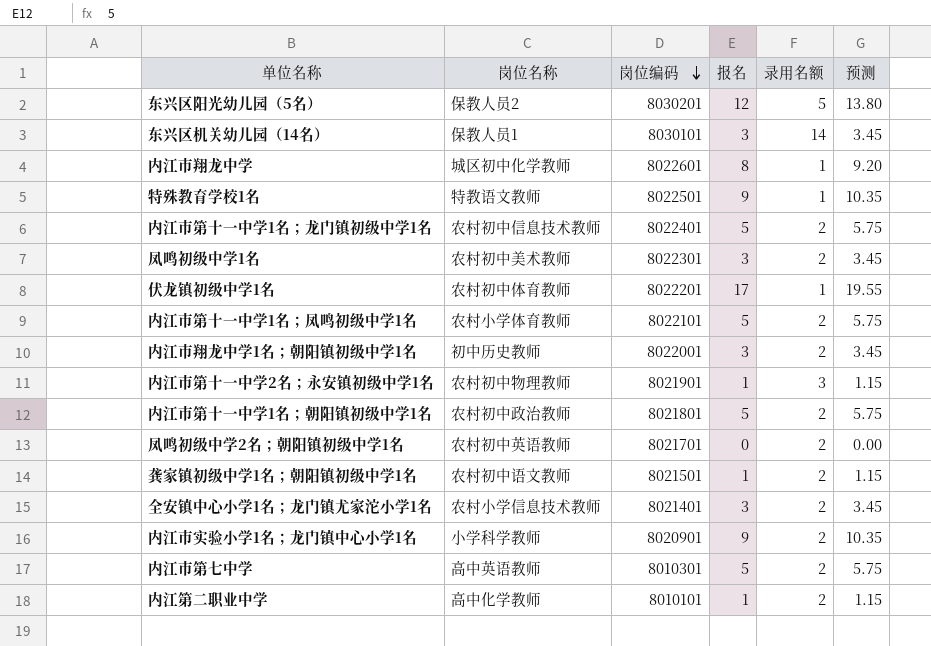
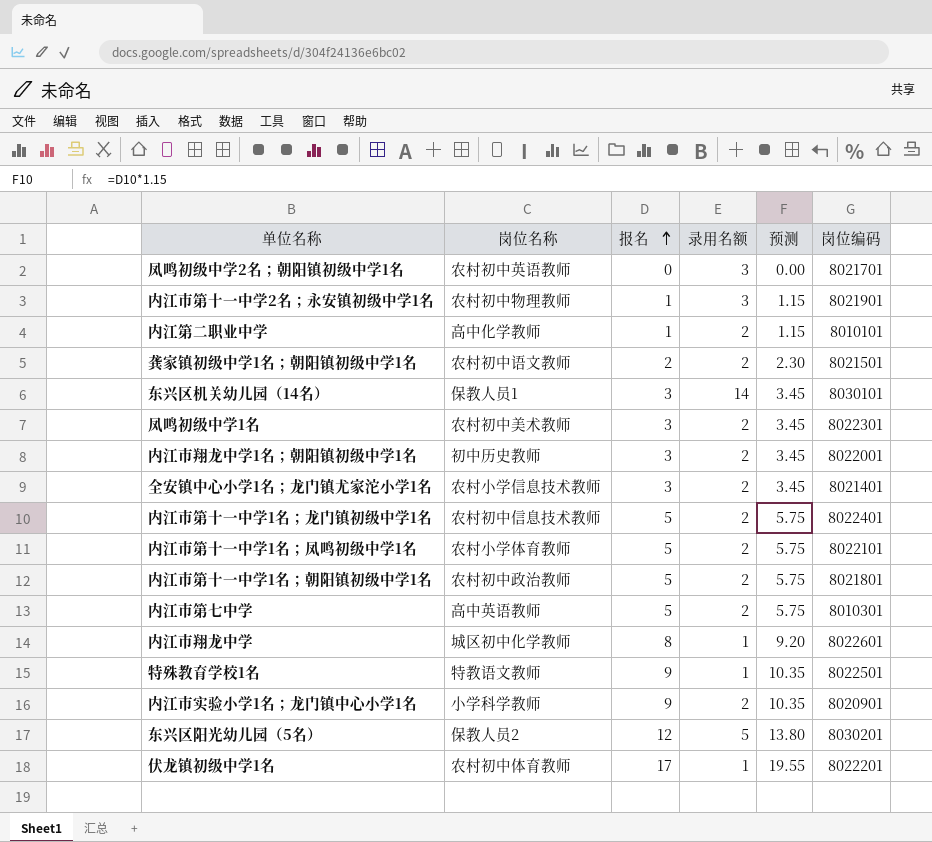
row order: 岗位编码 descending -> 报名 ascending
column 岗位编码 | position: 3 -> 6
凤鸣初级中学2名；朝阳镇初级中学1名 | 录用名额: 2 -> 3
龚家镇初级中学1名；朝阳镇初级中学1名 | 报名: 1 -> 2
龚家镇初级中学1名；朝阳镇初级中学1名 | 预测: 1.15 -> 2.30

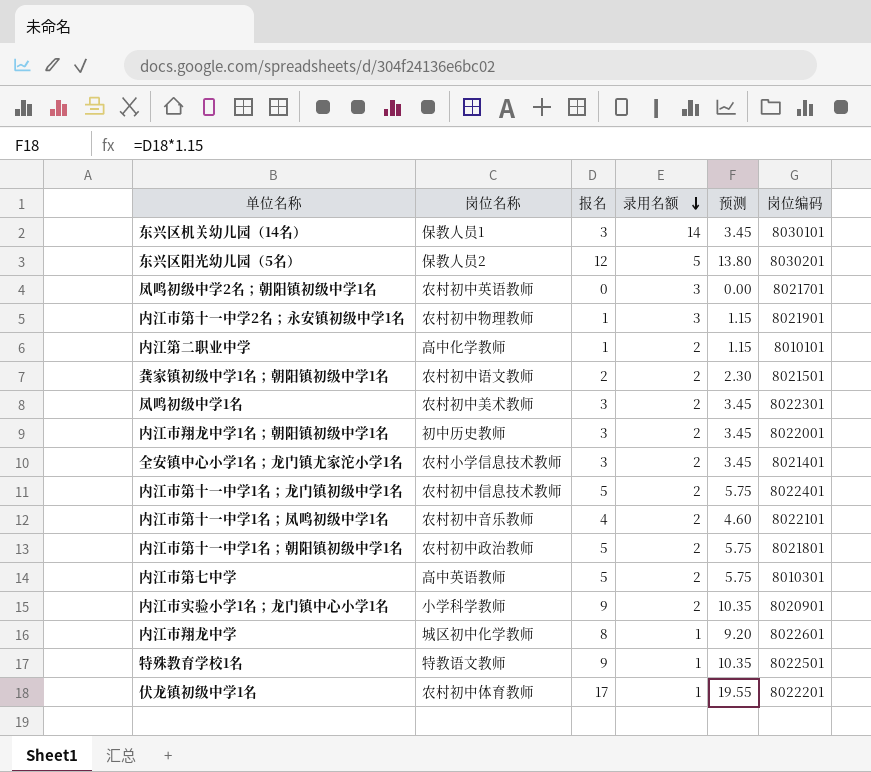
row order: 报名 ascending -> 录用名额 descending
内江市第十一中学1名；凤鸣初级中学1名 | 岗位名称: 农村小学体育教师 -> 农村初中音乐教师
内江市第十一中学1名；凤鸣初级中学1名 | 报名: 5 -> 4
内江市第十一中学1名；凤鸣初级中学1名 | 预测: 5.75 -> 4.60

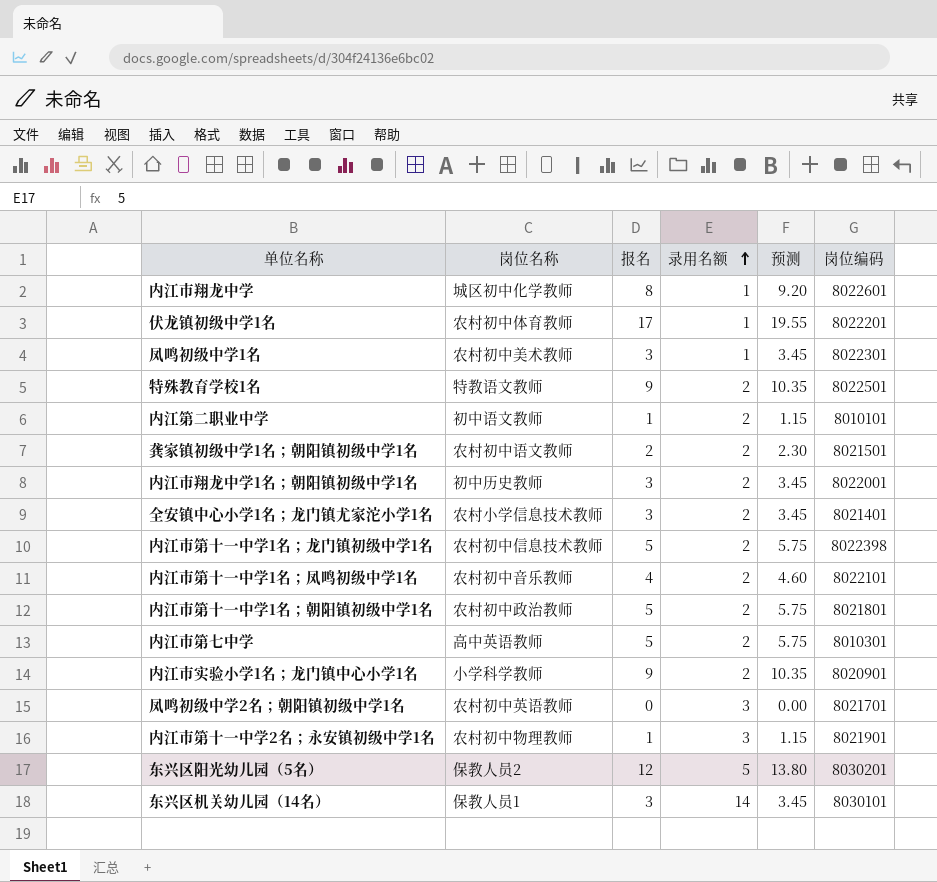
row order: 录用名额 descending -> 录用名额 ascending
凤鸣初级中学1名 | 录用名额: 2 -> 1
特殊教育学校1名 | 录用名额: 1 -> 2
内江第二职业中学 | 岗位名称: 高中化学教师 -> 初中语文教师
内江市第十一中学1名；龙门镇初级中学1名 | 岗位编码: 8022401 -> 8022398

